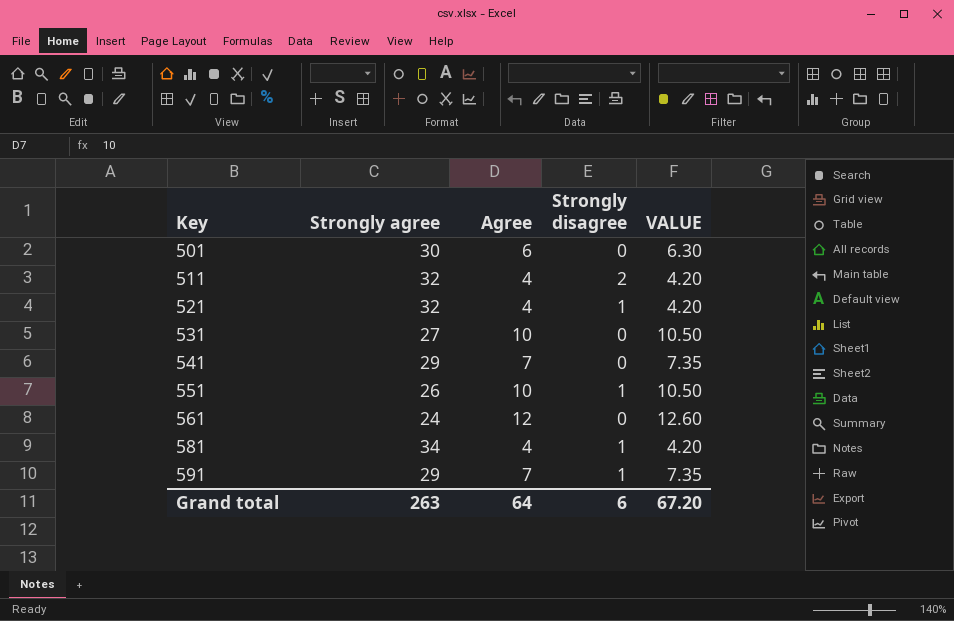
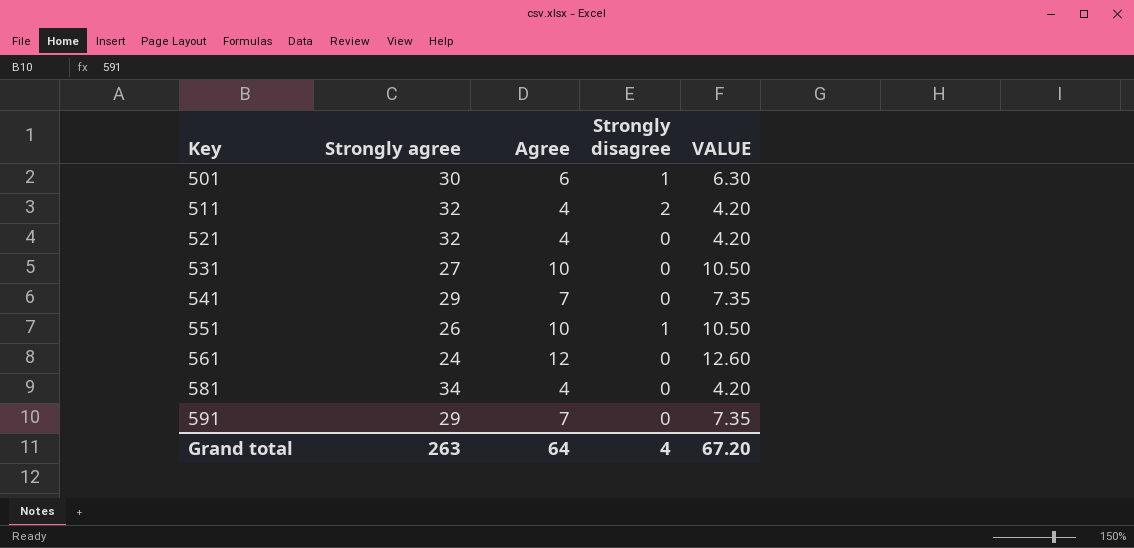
501 | Strongly disagree: 0 -> 1
521 | Strongly disagree: 1 -> 0
581 | Strongly disagree: 1 -> 0
591 | Strongly disagree: 1 -> 0
Grand total | Strongly disagree: 6 -> 4

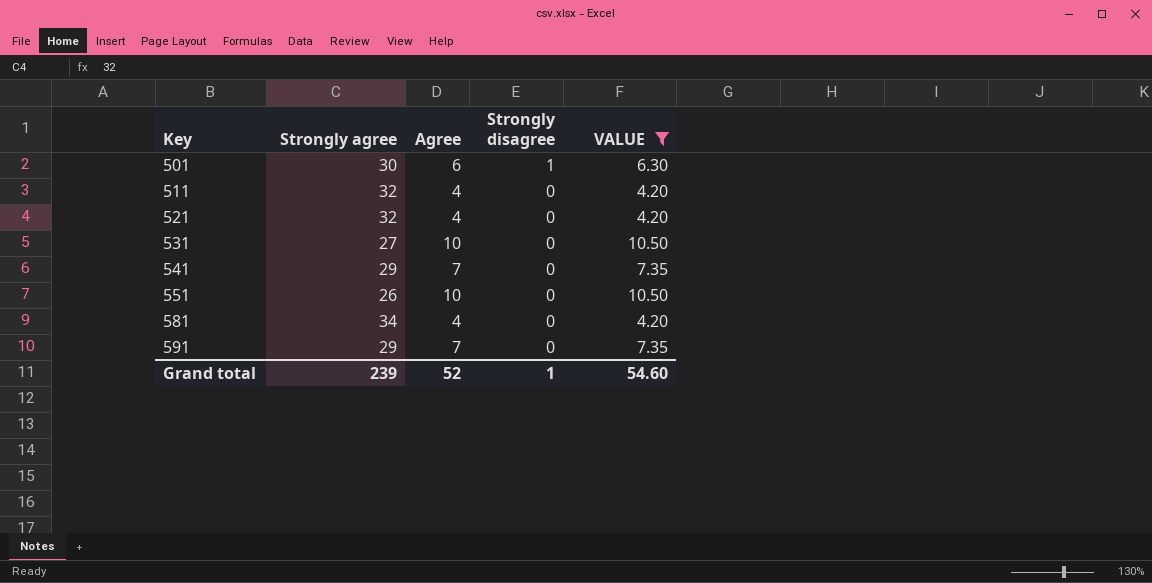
filter: none -> VALUE != 12.60
511 | Strongly disagree: 2 -> 0
551 | Strongly disagree: 1 -> 0
Grand total | Strongly agree: 263 -> 239
Grand total | Agree: 64 -> 52
Grand total | Strongly disagree: 4 -> 1
Grand total | VALUE: 67.20 -> 54.60

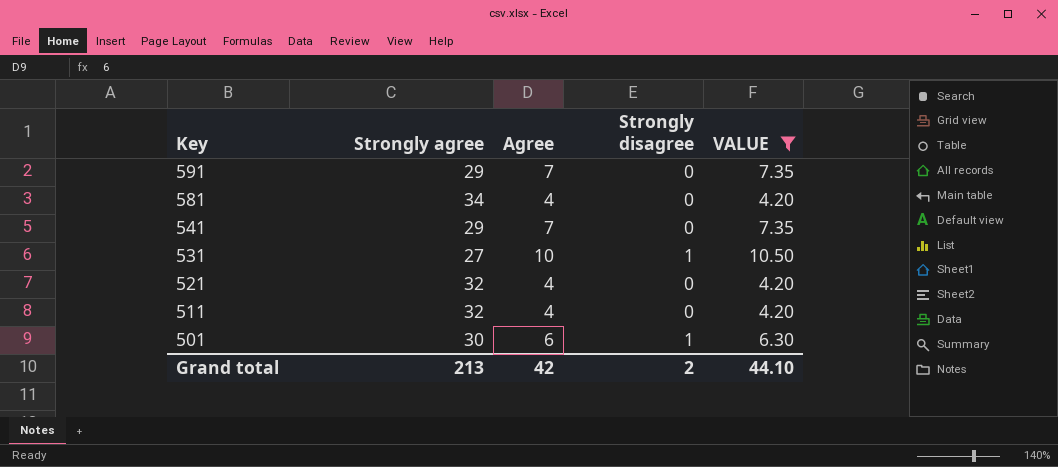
row order: Key ascending -> Key descending
row 551: 26 | 10 | 0 | 10.50 -> none
531 | Strongly disagree: 0 -> 1
Grand total | Strongly agree: 239 -> 213
Grand total | Agree: 52 -> 42
Grand total | Strongly disagree: 1 -> 2
Grand total | VALUE: 54.60 -> 44.10

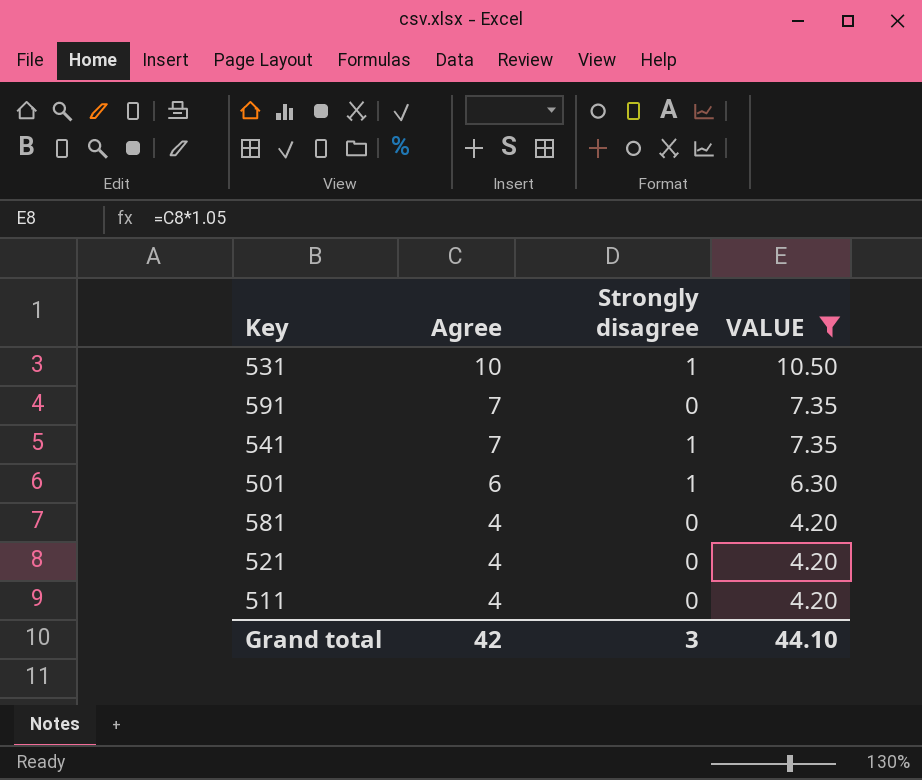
row order: Key descending -> Agree descending
column Strongly agree | position: 2 -> none
541 | Strongly disagree: 0 -> 1
Grand total | Strongly disagree: 2 -> 3

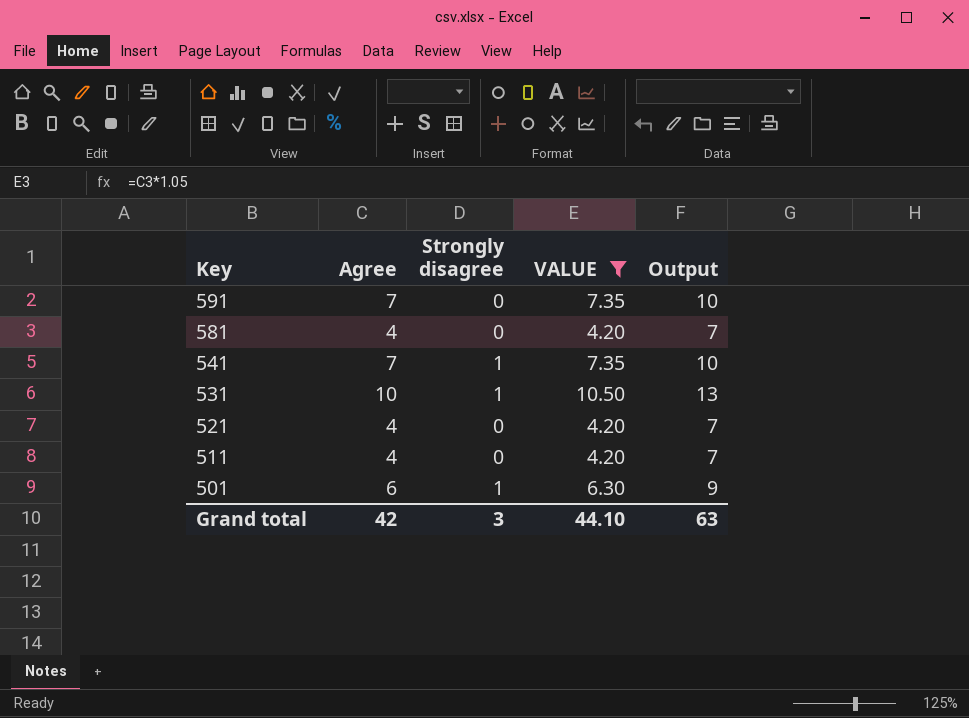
row order: Agree descending -> Key descending
column Output | formula: none -> [Agree] + 3

